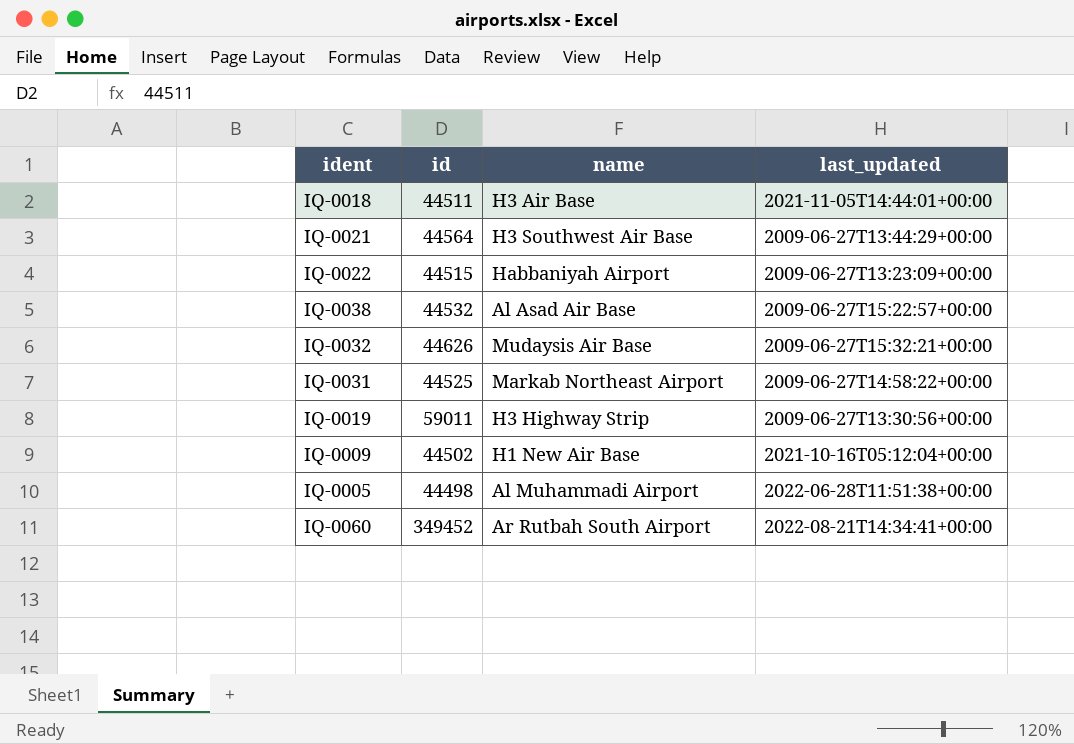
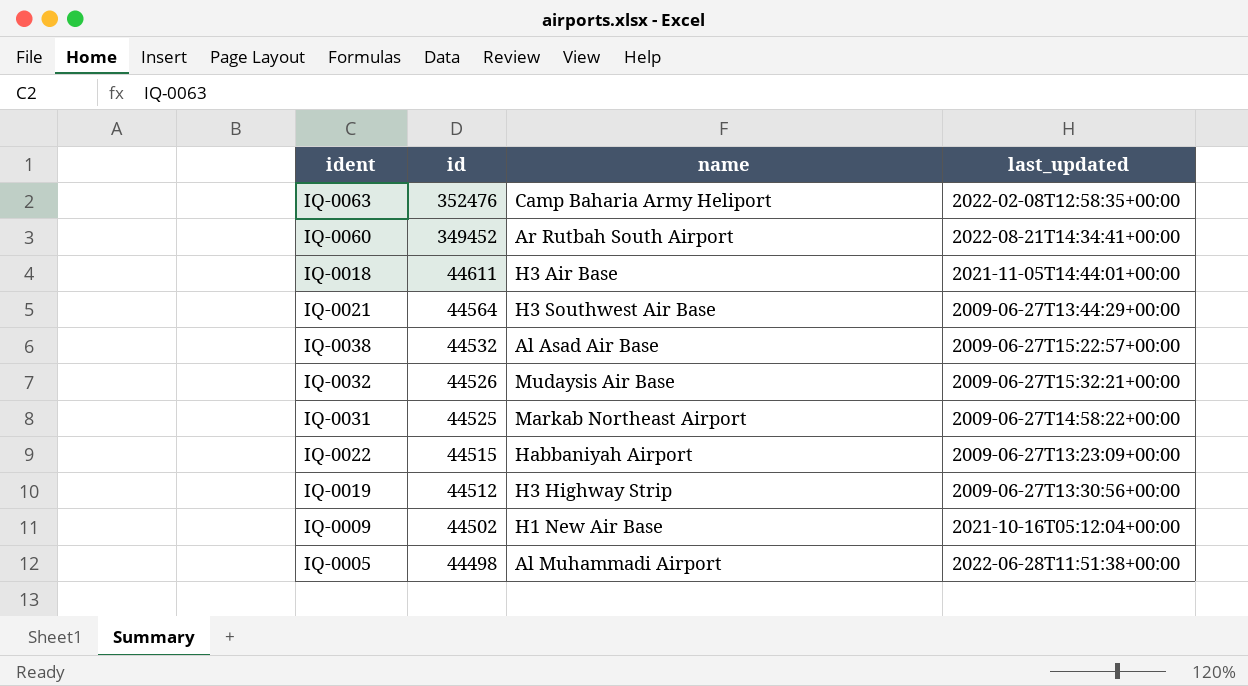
row order: none -> id descending
row IQ-0063: none -> 352476 | Camp Baharia Army Heliport | 2022-02-08T12:58:35+00:00
IQ-0018 | id: 44511 -> 44611
IQ-0032 | id: 44626 -> 44526
IQ-0019 | id: 59011 -> 44512

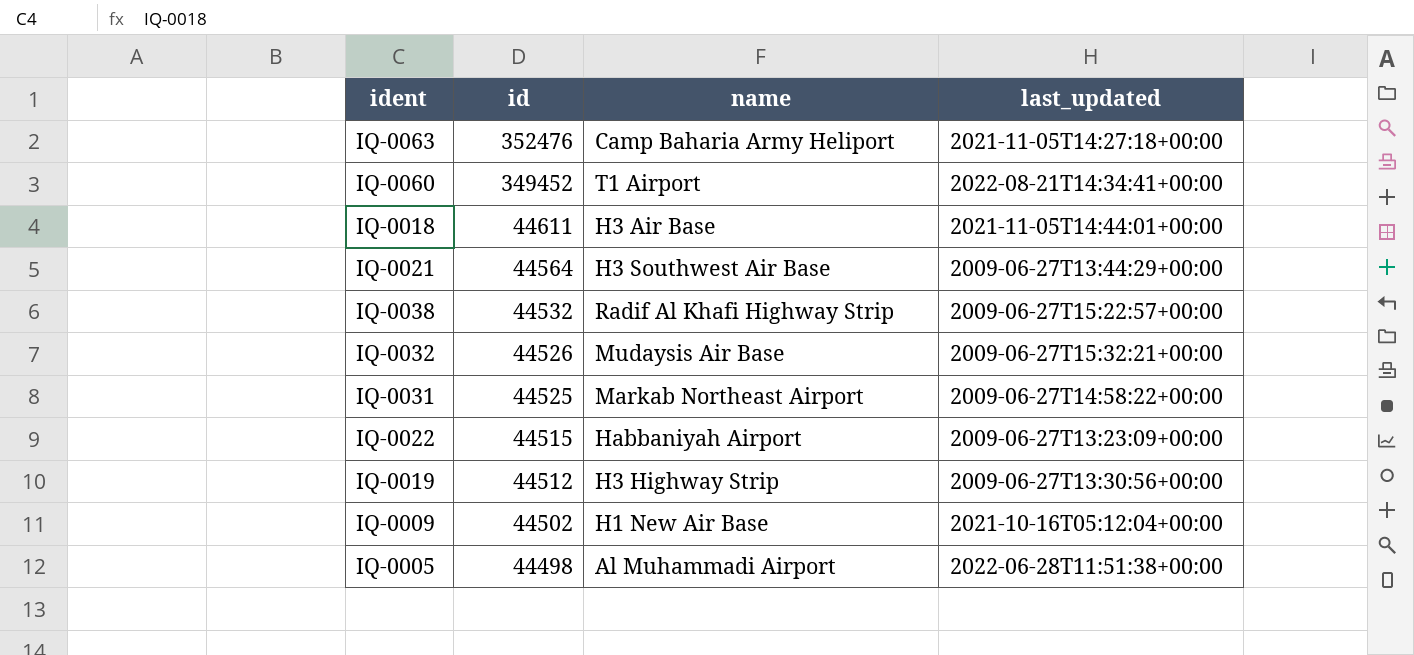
IQ-0063 | last_updated: 2022-02-08T12:58:35+00:00 -> 2021-11-05T14:27:18+00:00
IQ-0060 | name: Ar Rutbah South Airport -> T1 Airport
IQ-0038 | name: Al Asad Air Base -> Radif Al Khafi Highway Strip

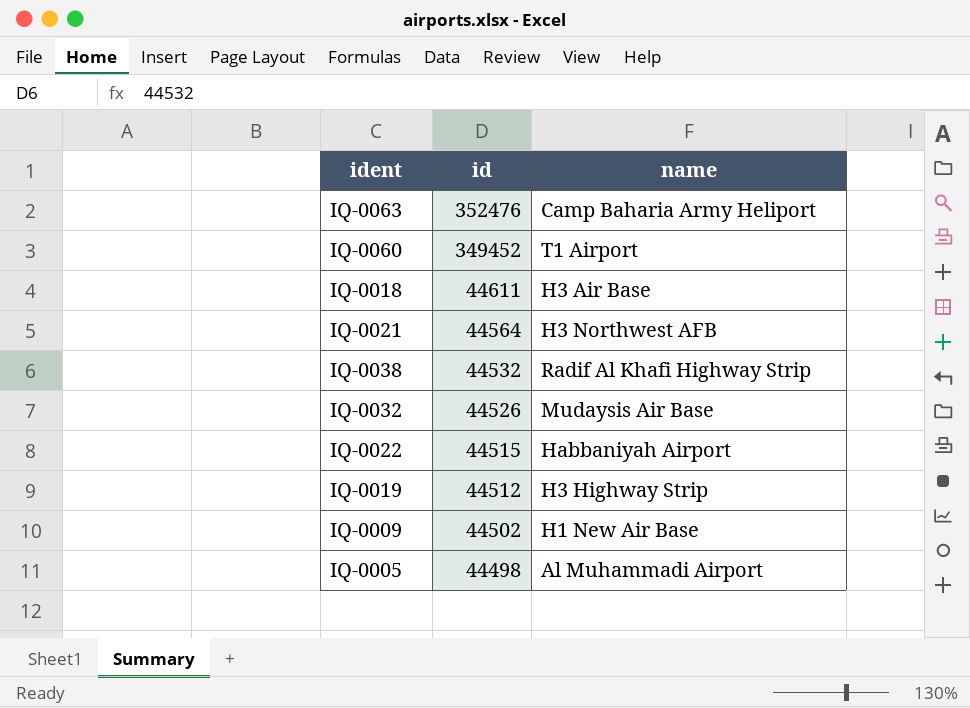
column last_updated | position: 4 -> none
row IQ-0031: 44525 | Markab Northeast Airport | 2009-06-27T14:58:22+00:00 -> none
IQ-0021 | name: H3 Southwest Air Base -> H3 Northwest AFB

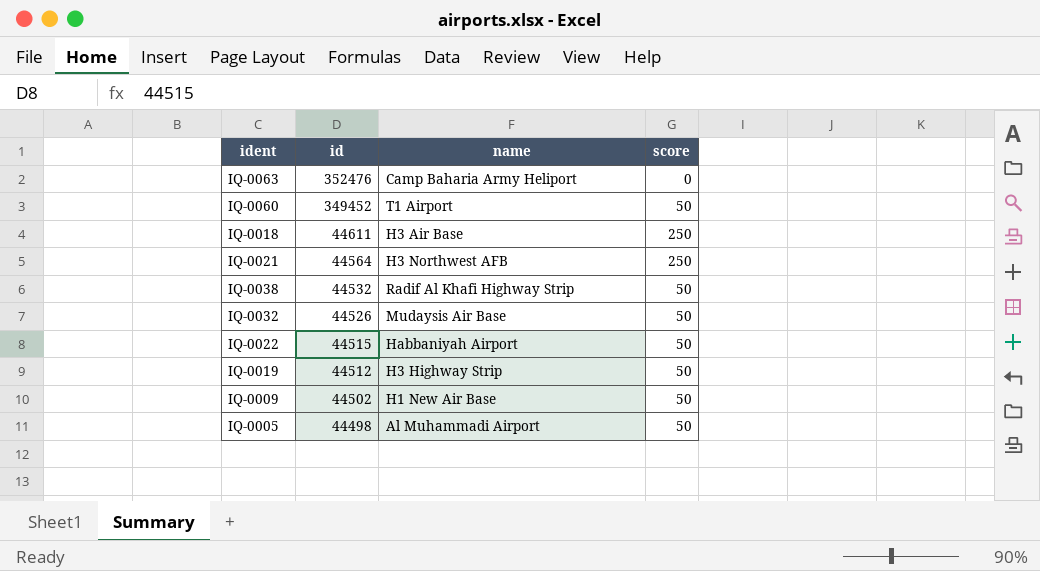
column score | position: none -> 4

